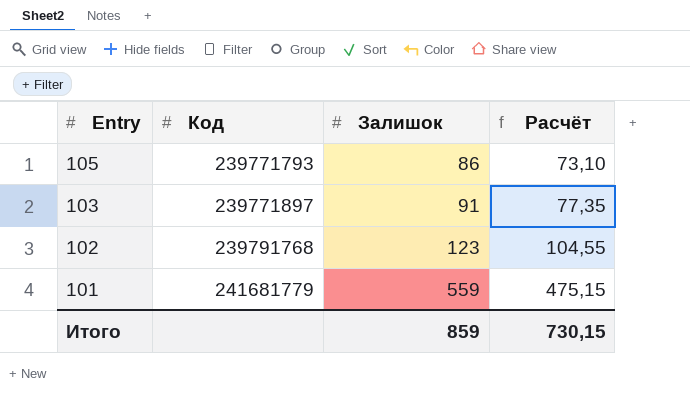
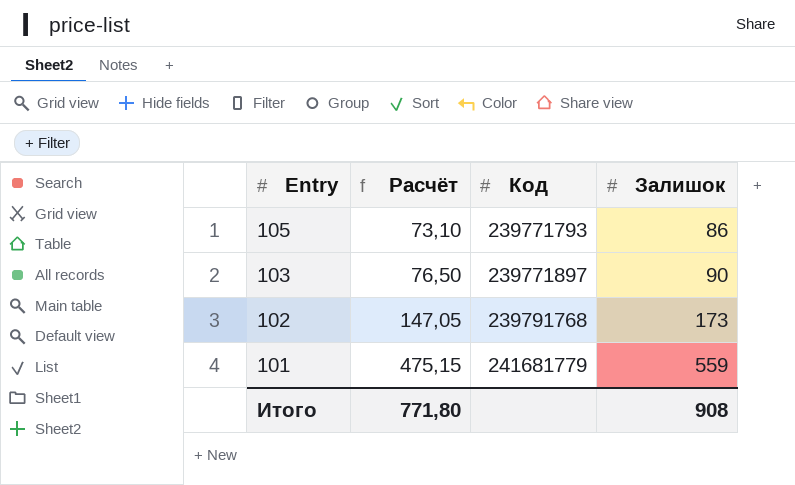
column Расчёт | position: 4 -> 2
103 | Расчёт: 77,35 -> 76,50
103 | Залишок: 91 -> 90
102 | Расчёт: 104,55 -> 147,05
102 | Залишок: 123 -> 173
Итого | Расчёт: 730,15 -> 771,80
Итого | Залишок: 859 -> 908

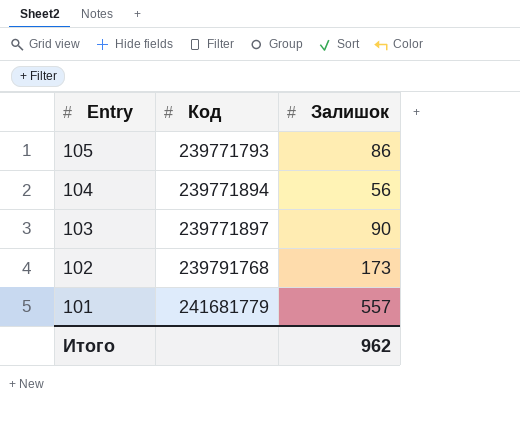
column Расчёт | formula: [Залишок] * 0,85 -> none
row 104: none -> 239771894 | 56
101 | Залишок: 559 -> 557
Итого | Залишок: 908 -> 962

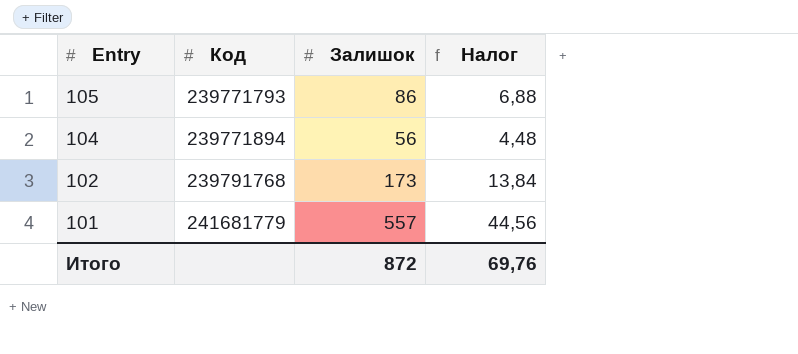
column Налог | formula: none -> [Залишок] * 0,08
row 103: 239771897 | 90 -> none
Итого | Залишок: 962 -> 872

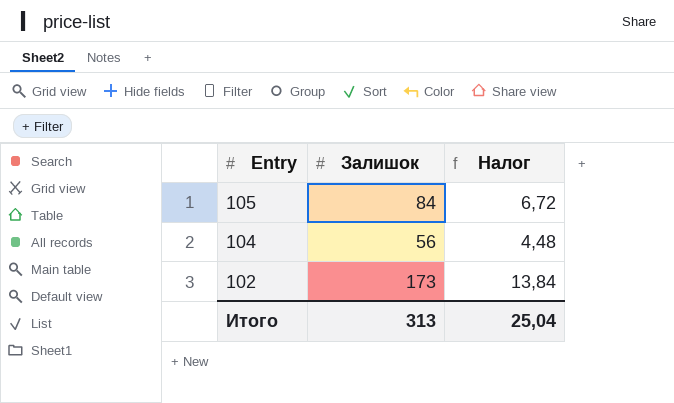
column Код | position: 2 -> none
row 101: 241681779 | 557 | 44,56 -> none
105 | Залишок: 86 -> 84
105 | Налог: 6,88 -> 6,72
Итого | Залишок: 872 -> 313
Итого | Налог: 69,76 -> 25,04

